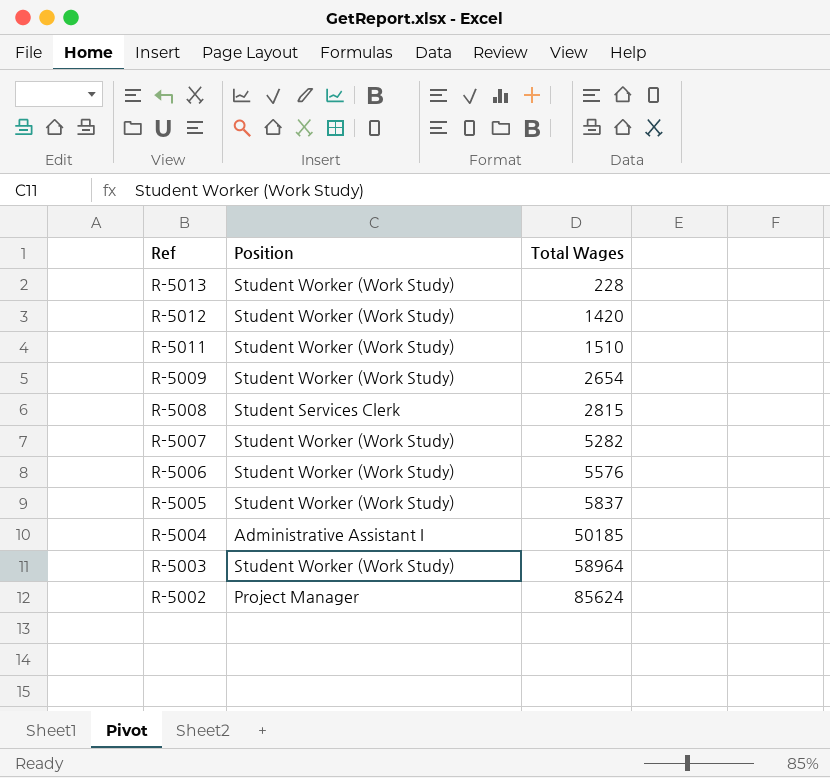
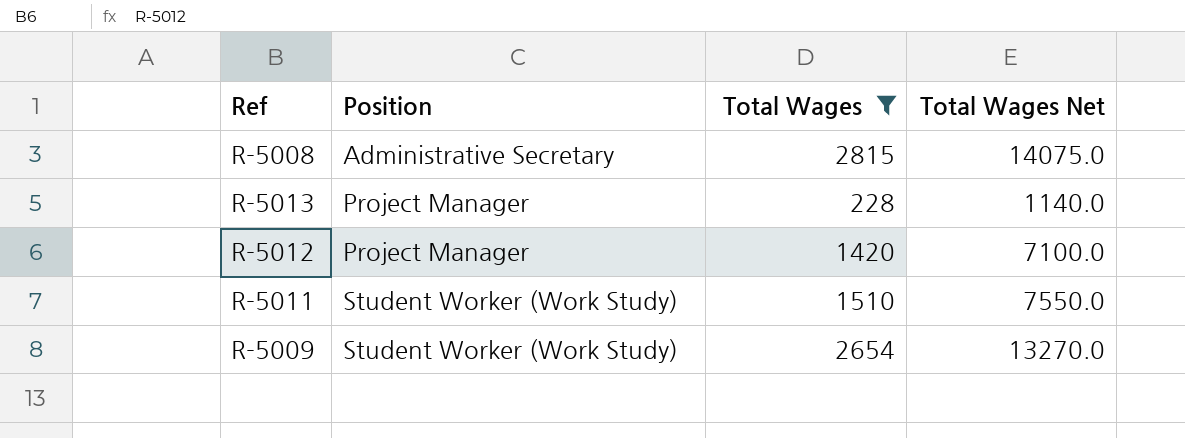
filter: none -> Total Wages <= 2815
row order: Ref descending -> Position ascending
column Total Wages Net | formula: none -> [Total Wages] * 5
R-5008 | Position: Student Services Clerk -> Administrative Secretary
R-5013 | Position: Student Worker (Work Study) -> Project Manager
R-5012 | Position: Student Worker (Work Study) -> Project Manager

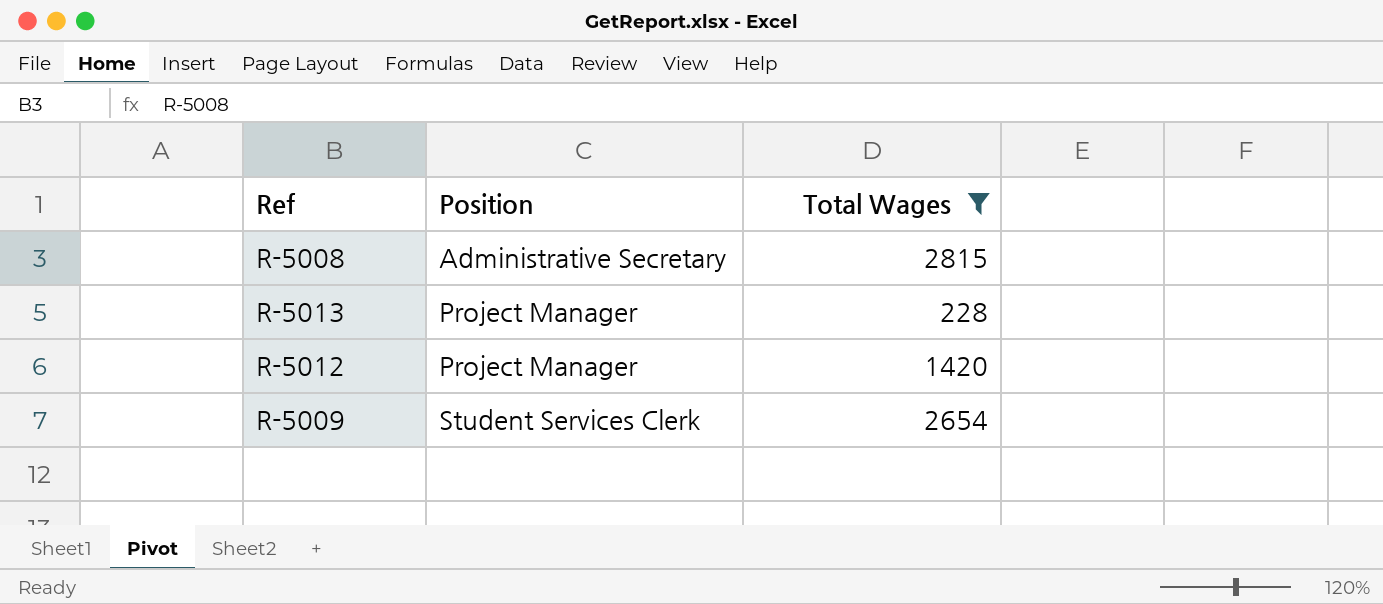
column Total Wages Net | formula: [Total Wages] * 5 -> none
row R-5011: Student Worker (Work Study) | 1510 | 7550.0 -> none
R-5009 | Position: Student Worker (Work Study) -> Student Services Clerk

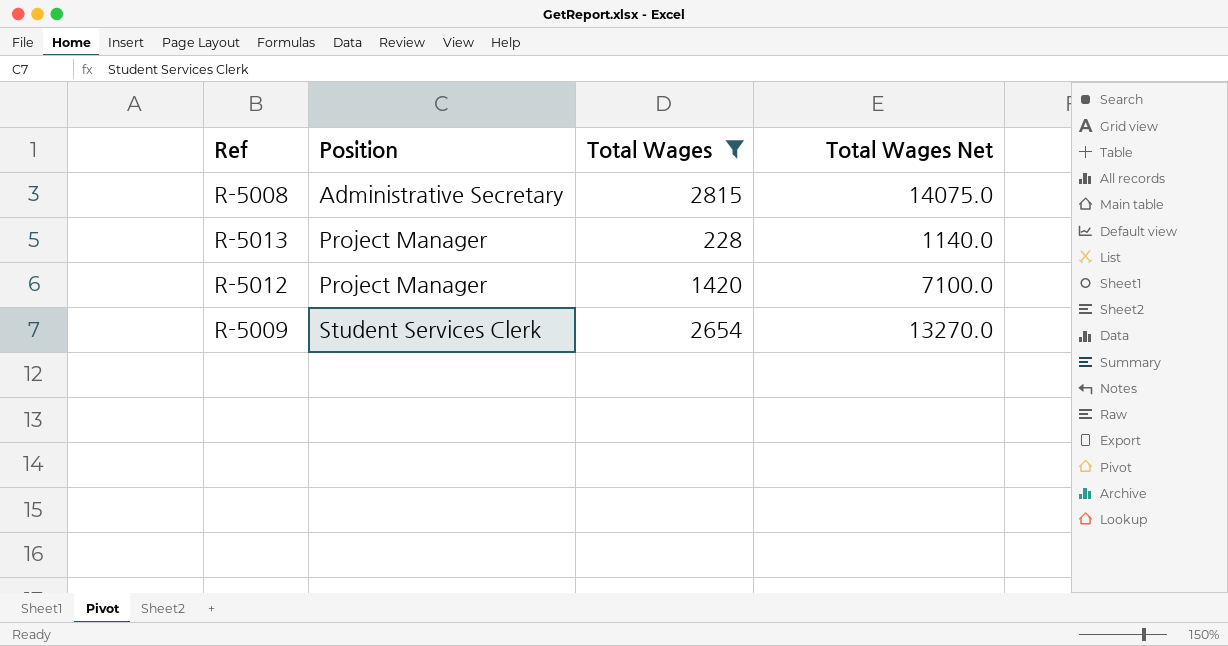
column Total Wages Net | formula: none -> [Total Wages] * 5

